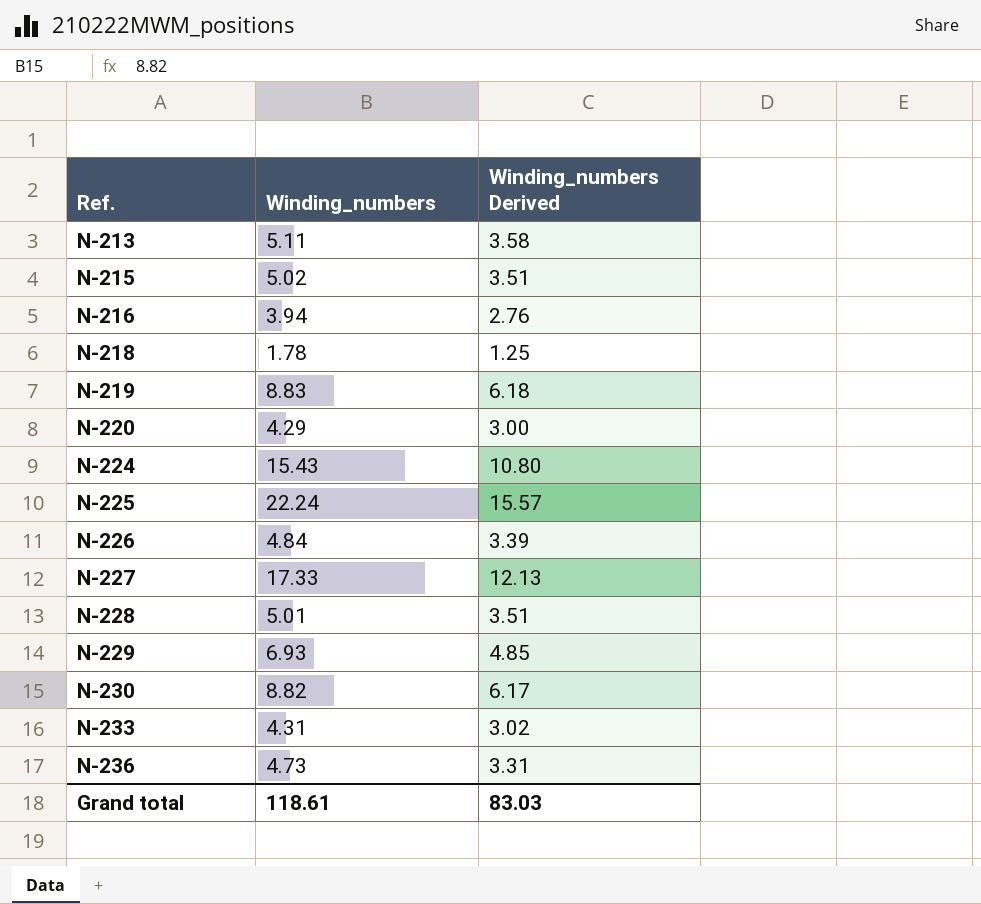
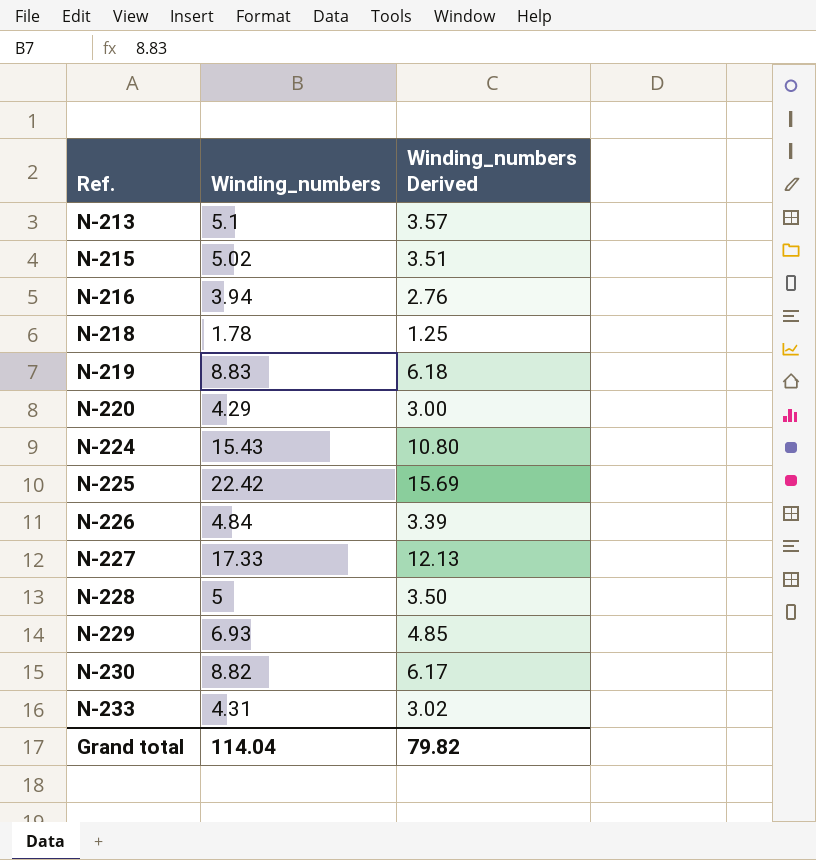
row N-236: 4.73 | 3.31 -> none
N-213 | Winding_numbers: 5.11 -> 5.1
N-213 | Winding_numbers Derived: 3.58 -> 3.57
N-225 | Winding_numbers: 22.24 -> 22.42
N-225 | Winding_numbers Derived: 15.57 -> 15.69
N-228 | Winding_numbers: 5.01 -> 5
N-228 | Winding_numbers Derived: 3.51 -> 3.50
Grand total | Winding_numbers: 118.61 -> 114.04
Grand total | Winding_numbers Derived: 83.03 -> 79.82

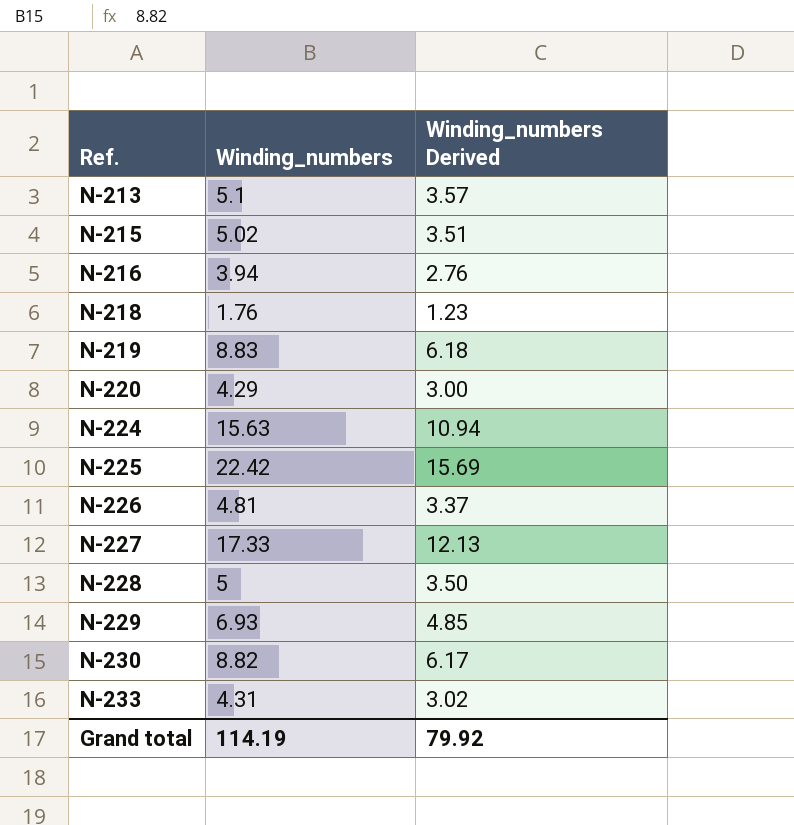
N-218 | Winding_numbers: 1.78 -> 1.76
N-218 | Winding_numbers Derived: 1.25 -> 1.23
N-224 | Winding_numbers: 15.43 -> 15.63
N-224 | Winding_numbers Derived: 10.80 -> 10.94
N-226 | Winding_numbers: 4.84 -> 4.81
N-226 | Winding_numbers Derived: 3.39 -> 3.37
Grand total | Winding_numbers: 114.04 -> 114.19
Grand total | Winding_numbers Derived: 79.82 -> 79.92

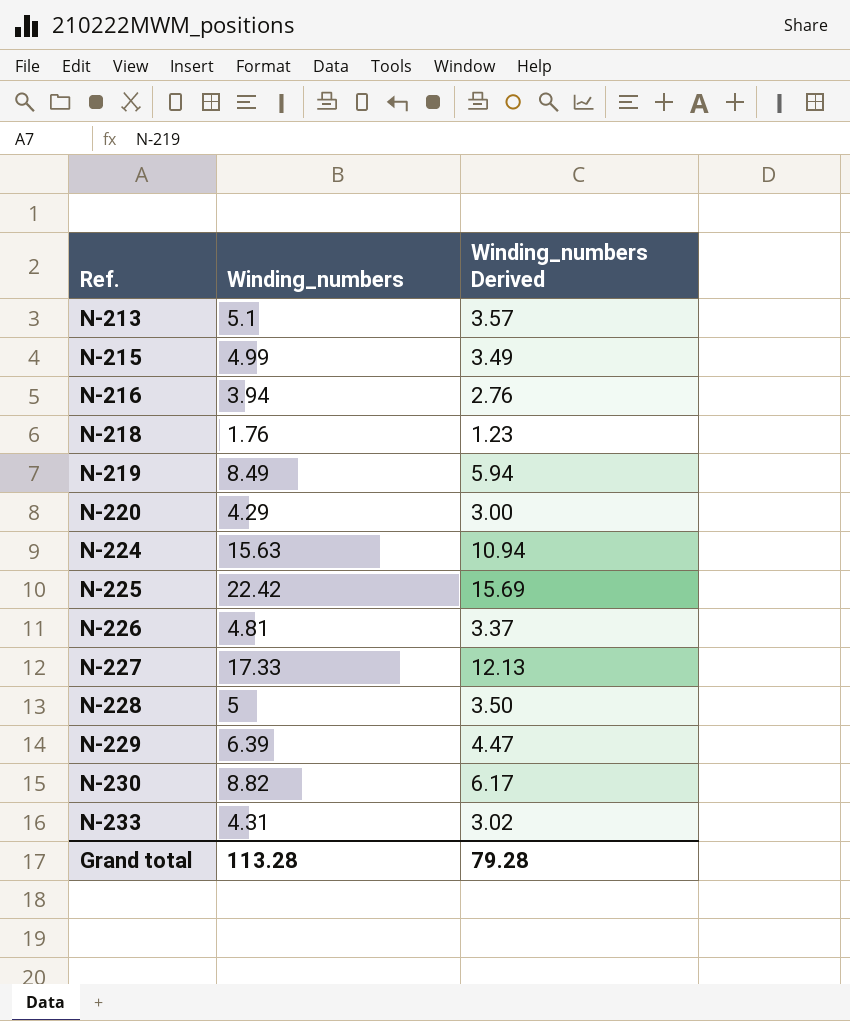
N-215 | Winding_numbers: 5.02 -> 4.99
N-215 | Winding_numbers Derived: 3.51 -> 3.49
N-219 | Winding_numbers: 8.83 -> 8.49
N-219 | Winding_numbers Derived: 6.18 -> 5.94
N-229 | Winding_numbers: 6.93 -> 6.39
N-229 | Winding_numbers Derived: 4.85 -> 4.47
Grand total | Winding_numbers: 114.19 -> 113.28
Grand total | Winding_numbers Derived: 79.92 -> 79.28

